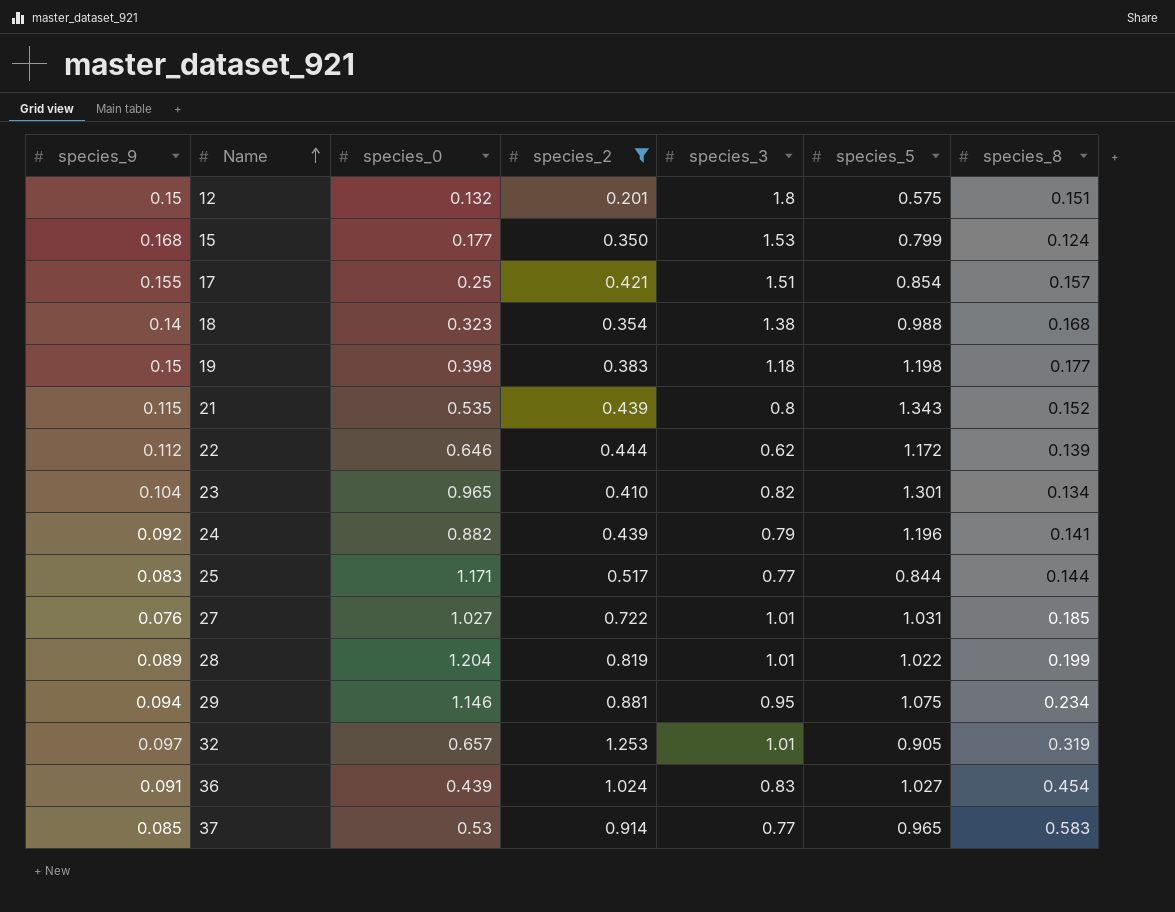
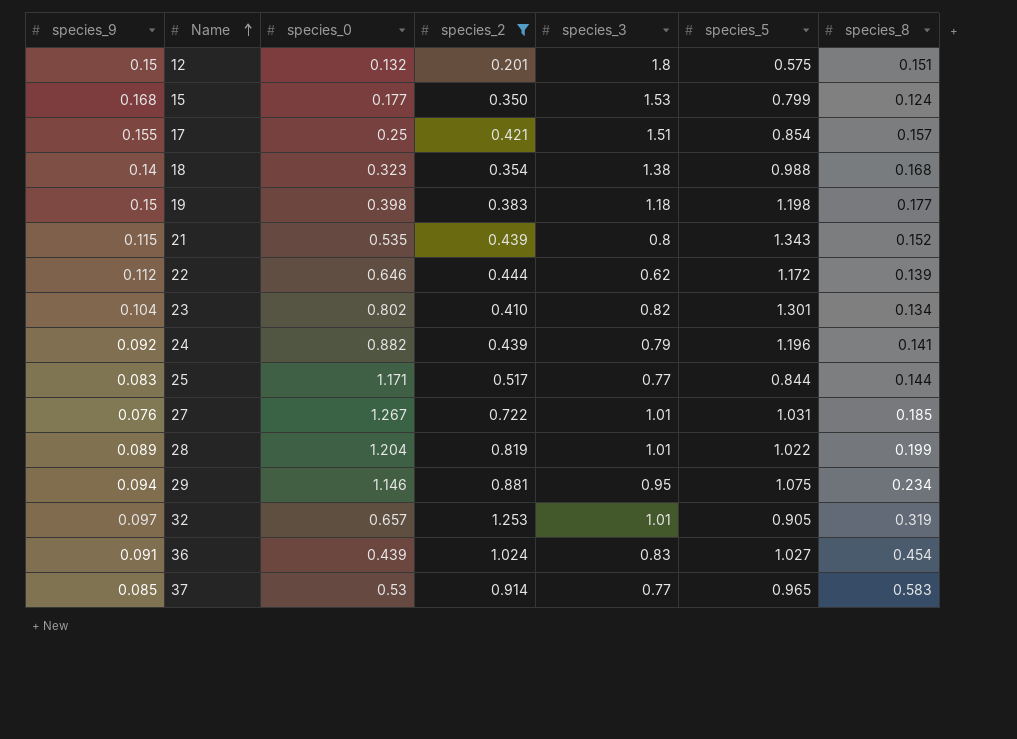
23 | species_0: 0.965 -> 0.802
27 | species_0: 1.027 -> 1.267

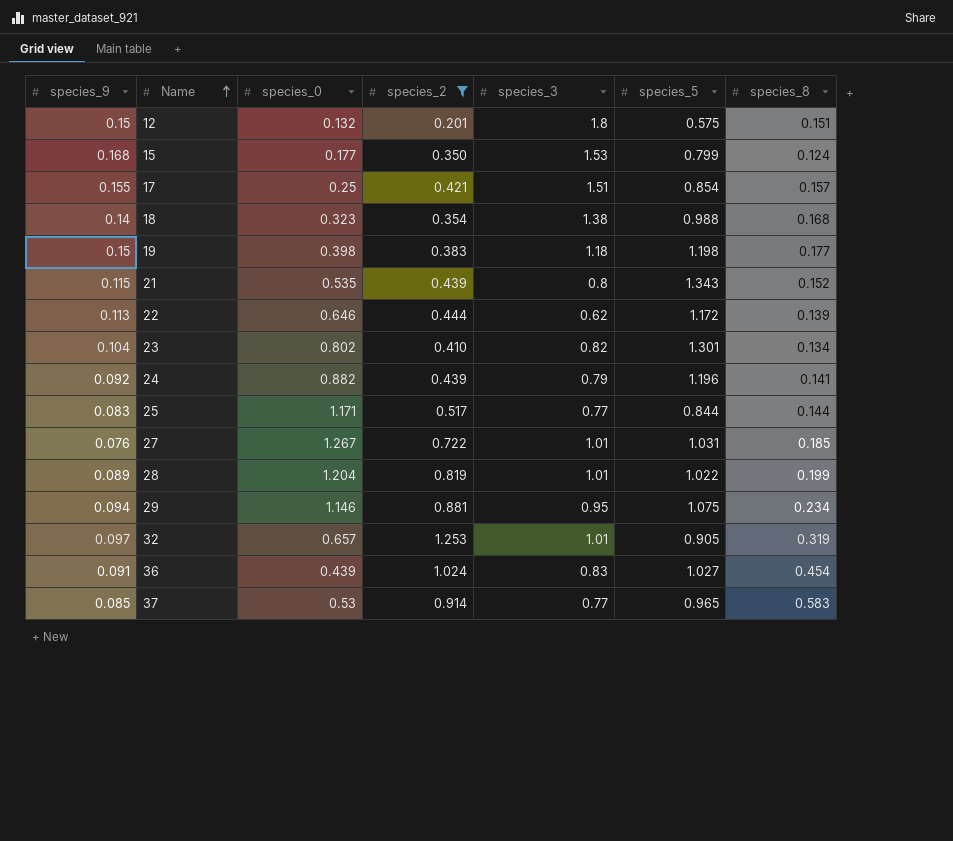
22 | species_9: 0.112 -> 0.113

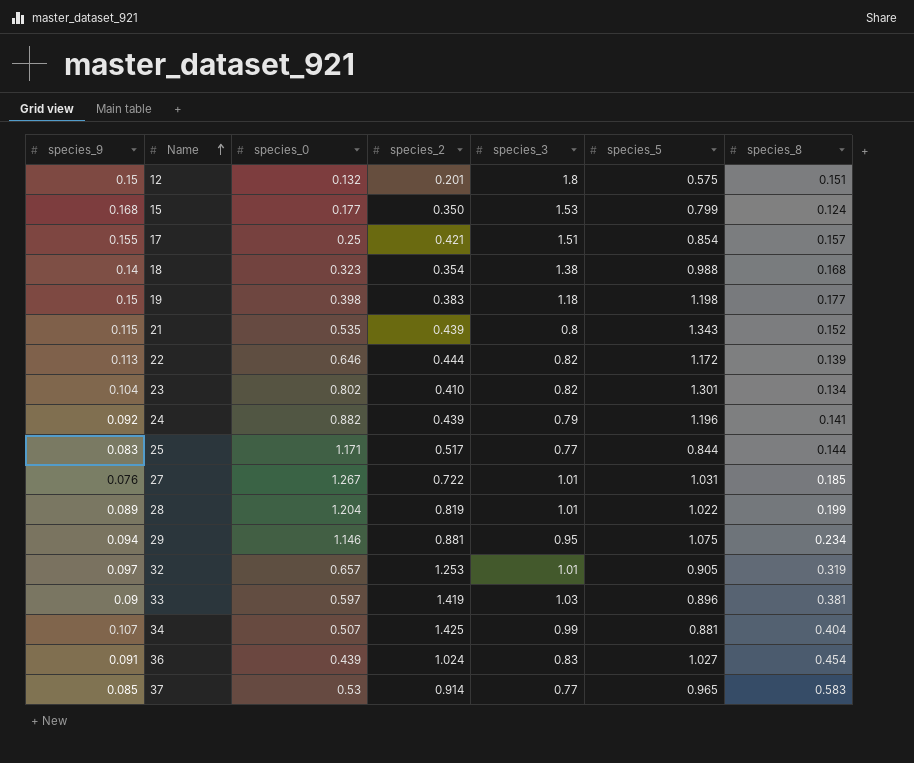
filter: species_2 <= 1.253 -> none
22 | species_3: 0.62 -> 0.82

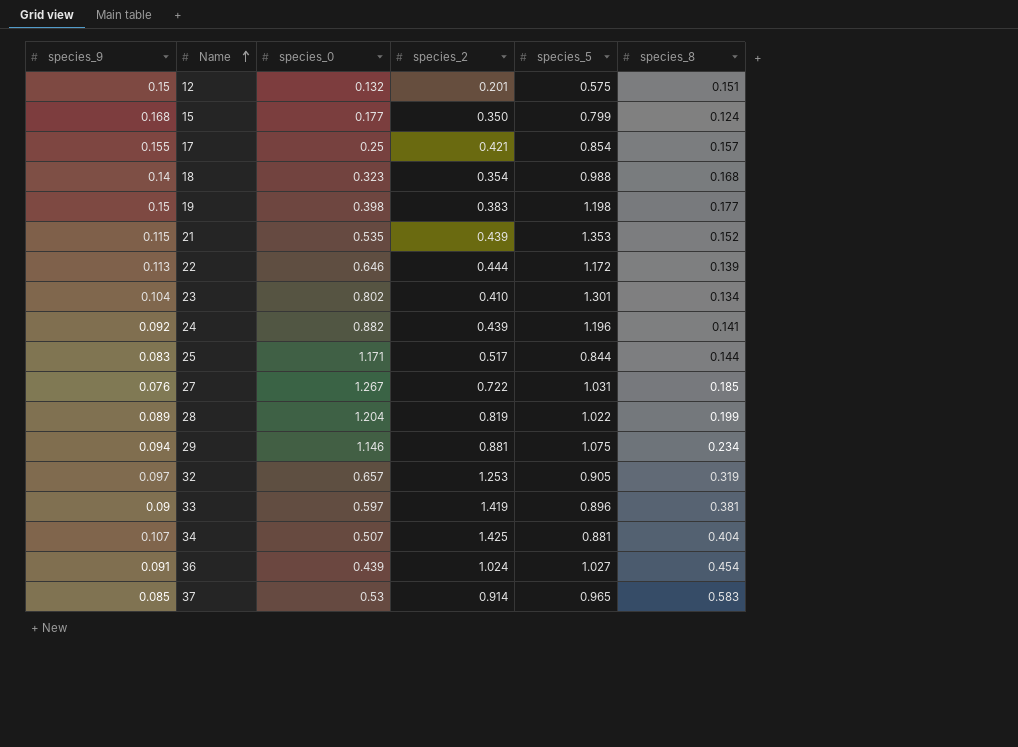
column species_3 | position: 5 -> none
21 | species_5: 1.343 -> 1.353

